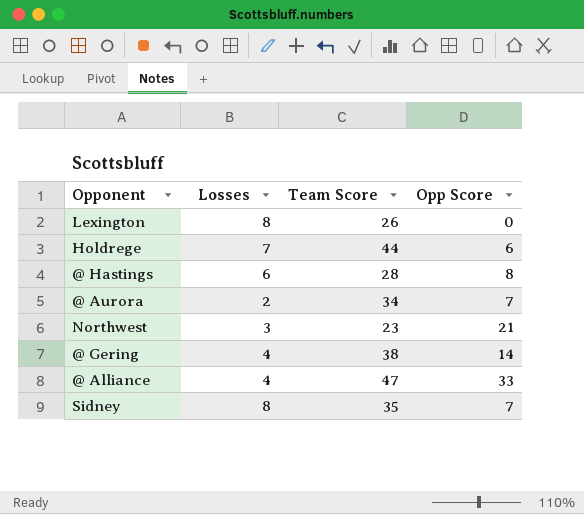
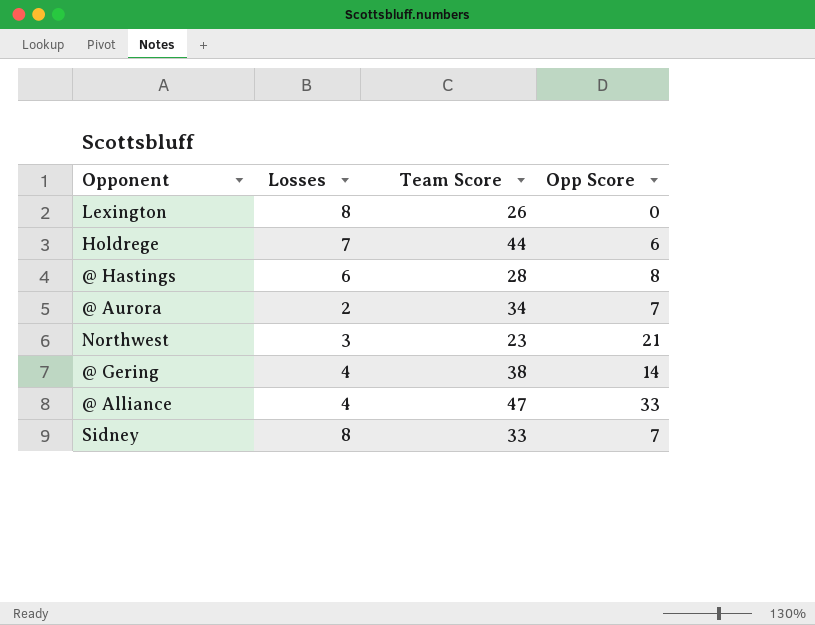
Sidney | Team Score: 35 -> 33

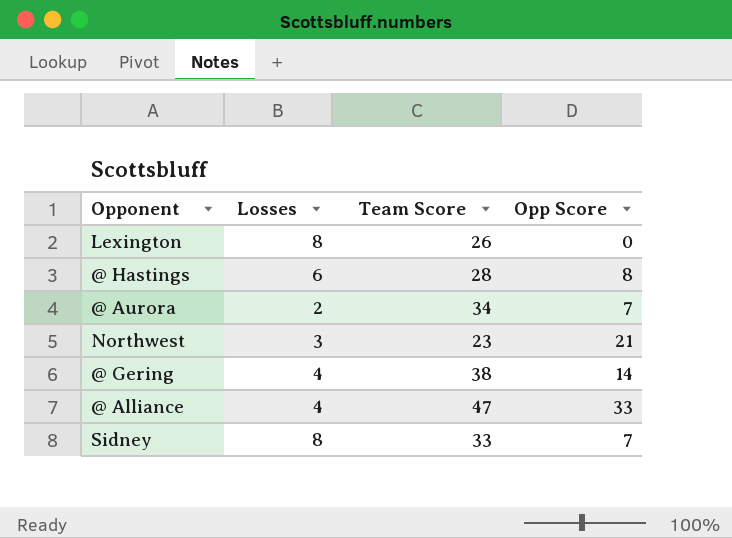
row Holdrege: 7 | 44 | 6 -> none

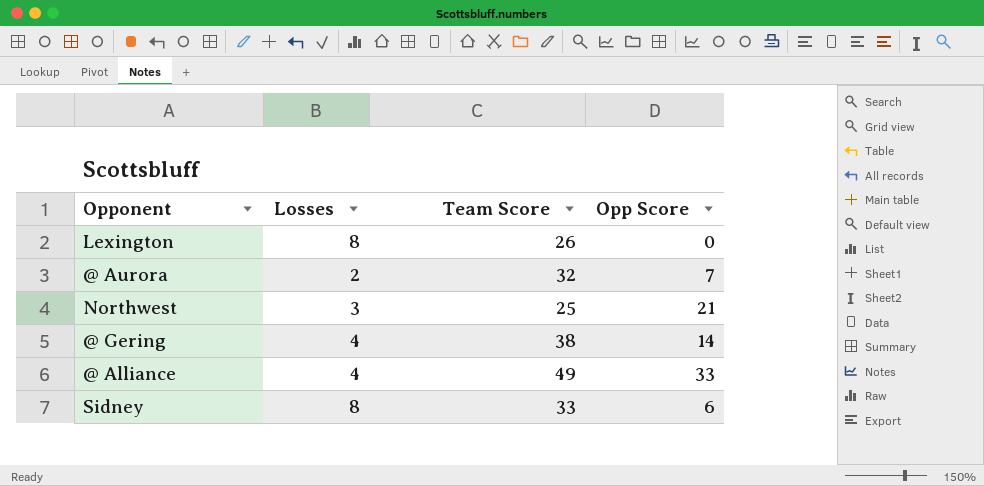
row @ Hastings: 6 | 28 | 8 -> none
@ Aurora | Team Score: 34 -> 32
Northwest | Team Score: 23 -> 25
@ Alliance | Team Score: 47 -> 49
Sidney | Opp Score: 7 -> 6

